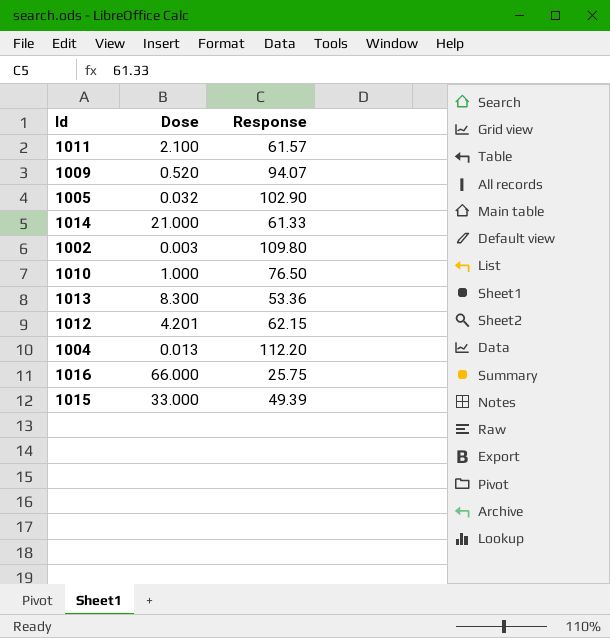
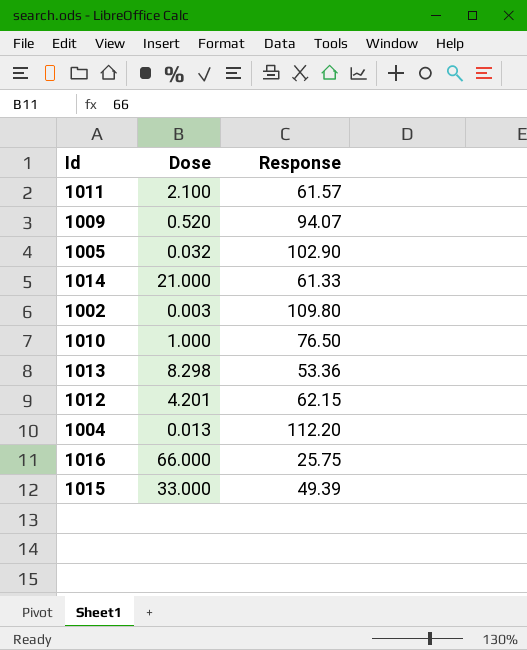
1013 | Dose: 8.300 -> 8.298

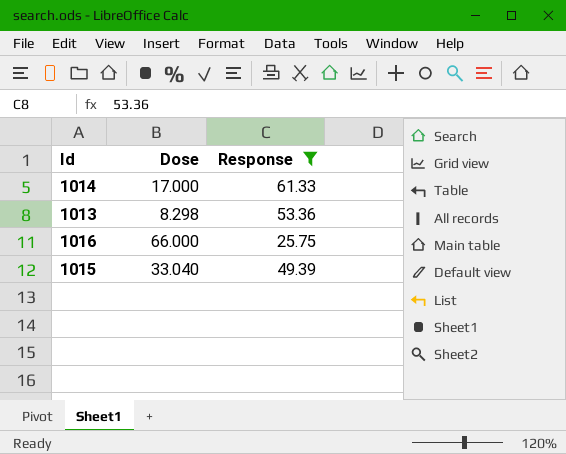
filter: none -> Response <= 61.33
1014 | Dose: 21.000 -> 17.000
1015 | Dose: 33.000 -> 33.040

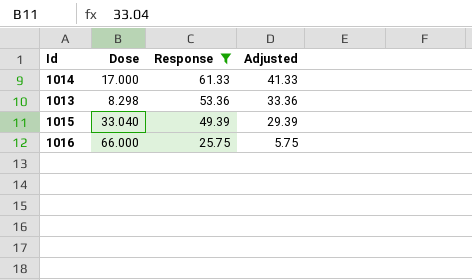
row order: none -> Response descending
column Adjusted | formula: none -> [Response] - 20

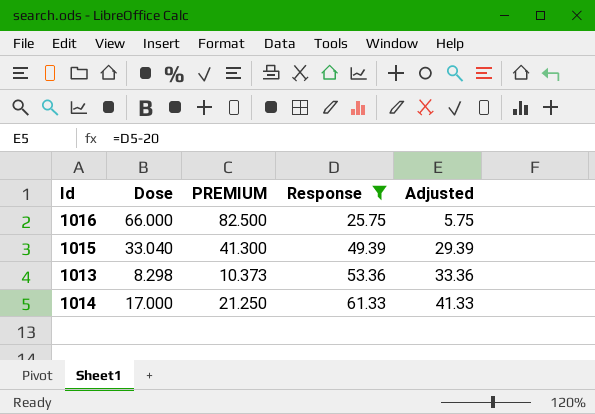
row order: Response descending -> Response ascending
column PREMIUM | formula: none -> [Dose] * 1.25

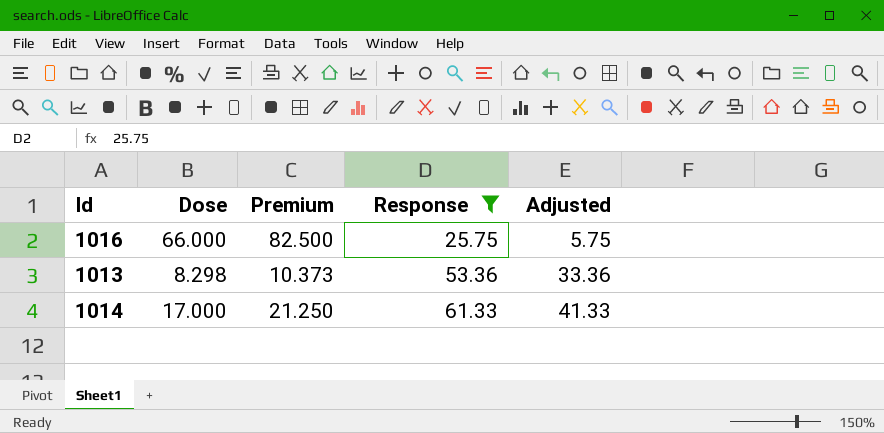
column name: PREMIUM -> Premium
row 1015: 33.040 | 41.300 | 49.39 | 29.39 -> none

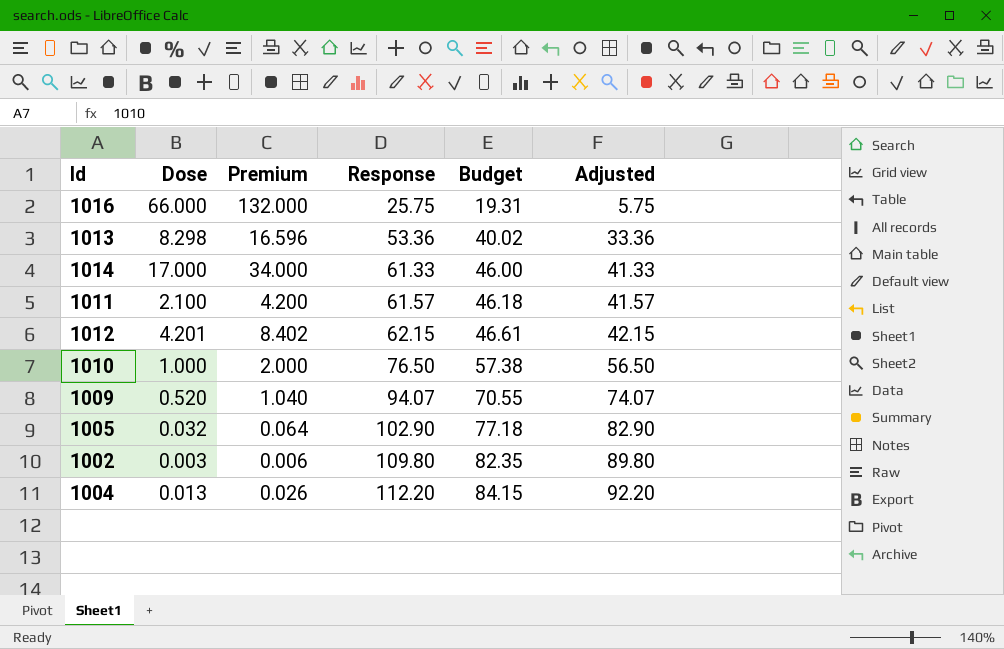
filter: Response <= 61.33 -> none
column Premium | formula: [Dose] * 1.25 -> [Dose] * 2
column Budget | formula: none -> [Response] * 0.75

